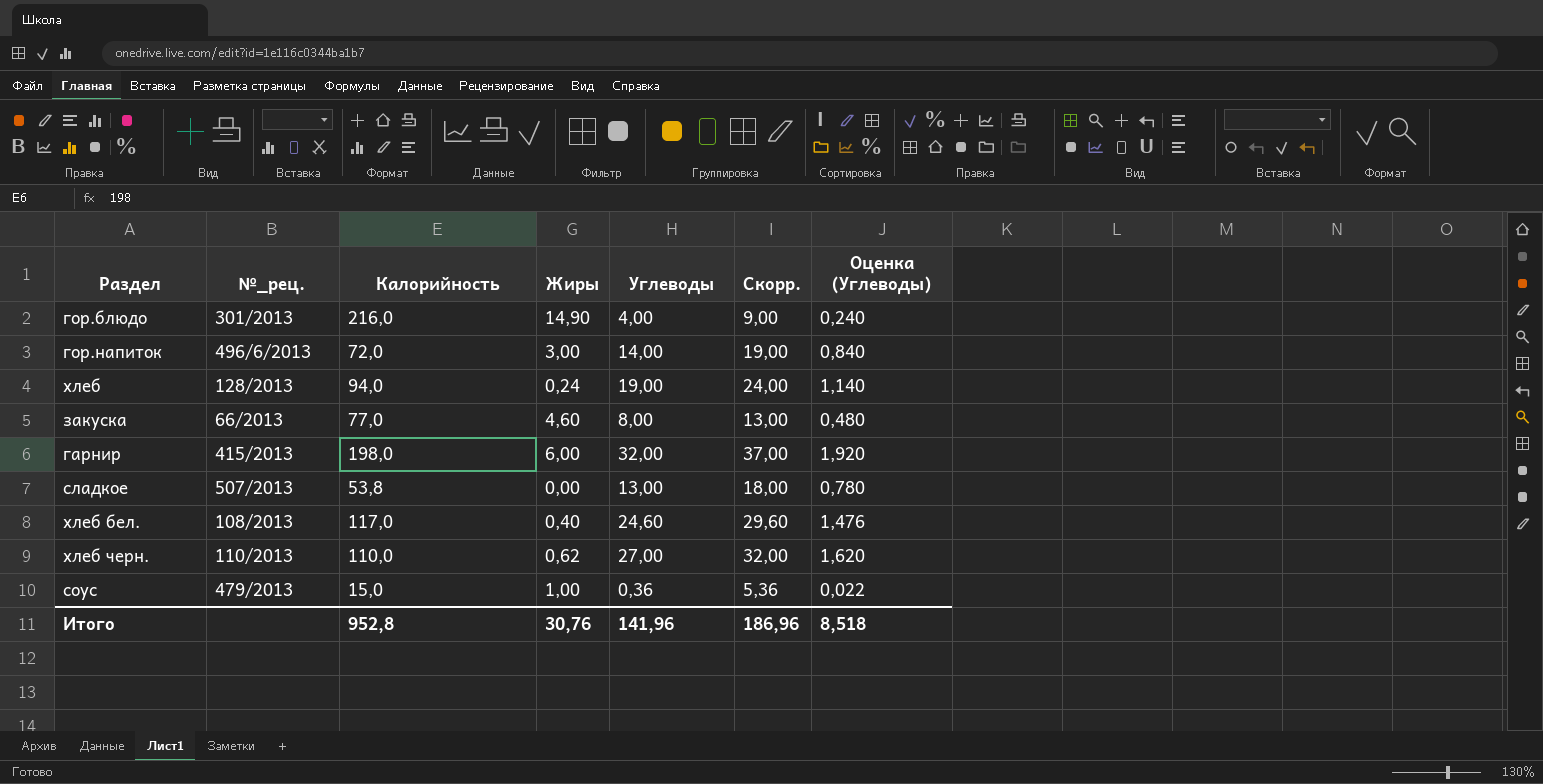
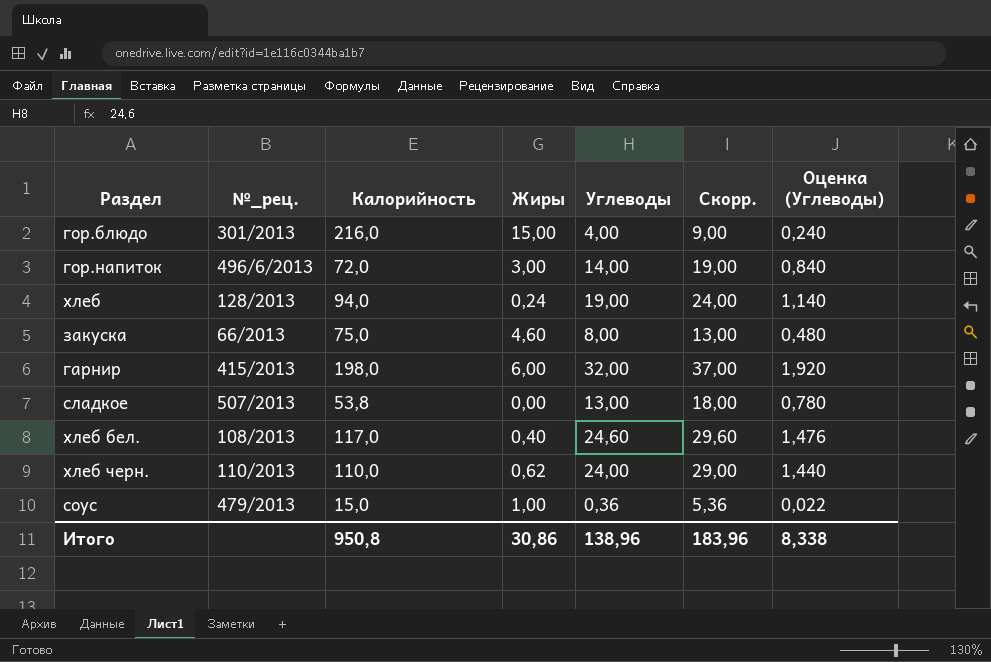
гор.блюдо | Жиры: 14,90 -> 15,00
закуска | Калорийность: 77,0 -> 75,0
хлеб черн. | Углеводы: 27,00 -> 24,00
хлеб черн. | Скорр.: 32,00 -> 29,00
хлеб черн. | Оценка (Углеводы): 1,620 -> 1,440
Итого | Калорийность: 952,8 -> 950,8
Итого | Жиры: 30,76 -> 30,86
Итого | Углеводы: 141,96 -> 138,96
Итого | Скорр.: 186,96 -> 183,96
Итого | Оценка (Углеводы): 8,518 -> 8,338

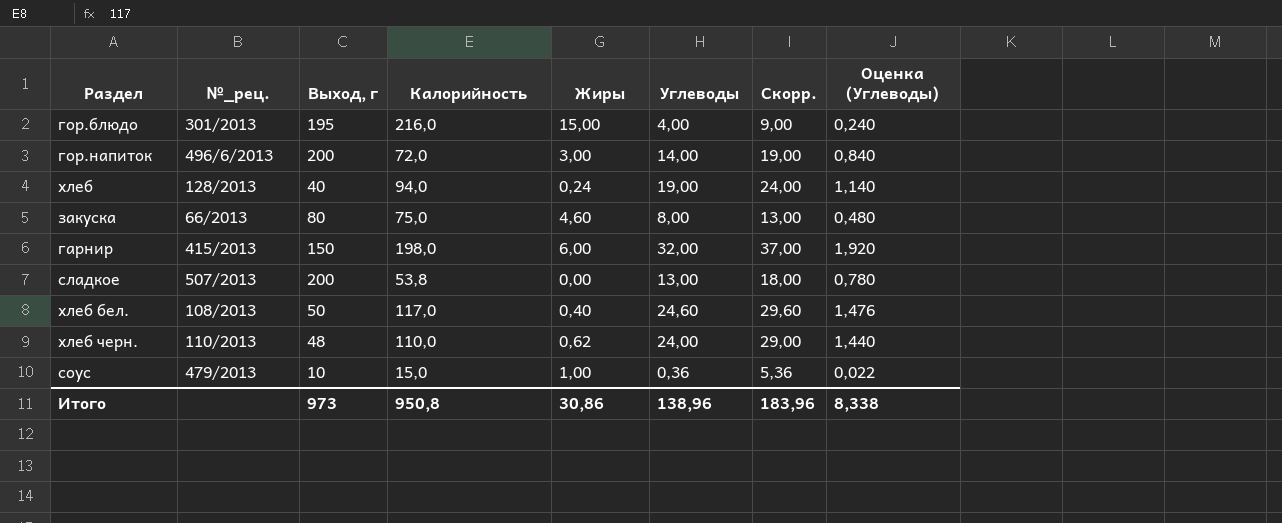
column Выход, г | position: none -> 3

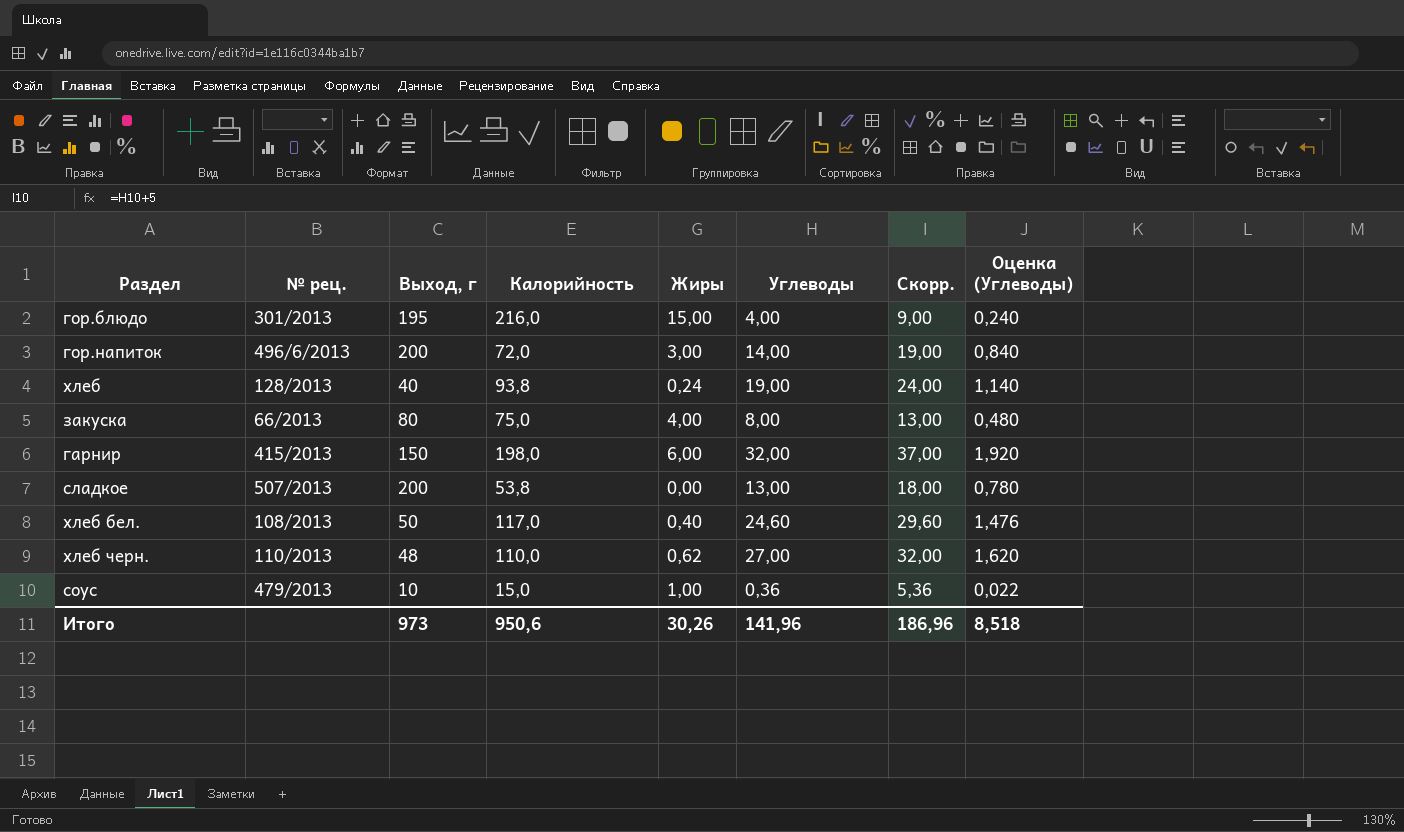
column name: №_рец. -> № рец.
хлеб | Калорийность: 94,0 -> 93,8
закуска | Жиры: 4,60 -> 4,00
хлеб черн. | Углеводы: 24,00 -> 27,00
хлеб черн. | Скорр.: 29,00 -> 32,00
хлеб черн. | Оценка (Углеводы): 1,440 -> 1,620
Итого | Калорийность: 950,8 -> 950,6
Итого | Жиры: 30,86 -> 30,26
Итого | Углеводы: 138,96 -> 141,96
Итого | Скорр.: 183,96 -> 186,96
Итого | Оценка (Углеводы): 8,338 -> 8,518

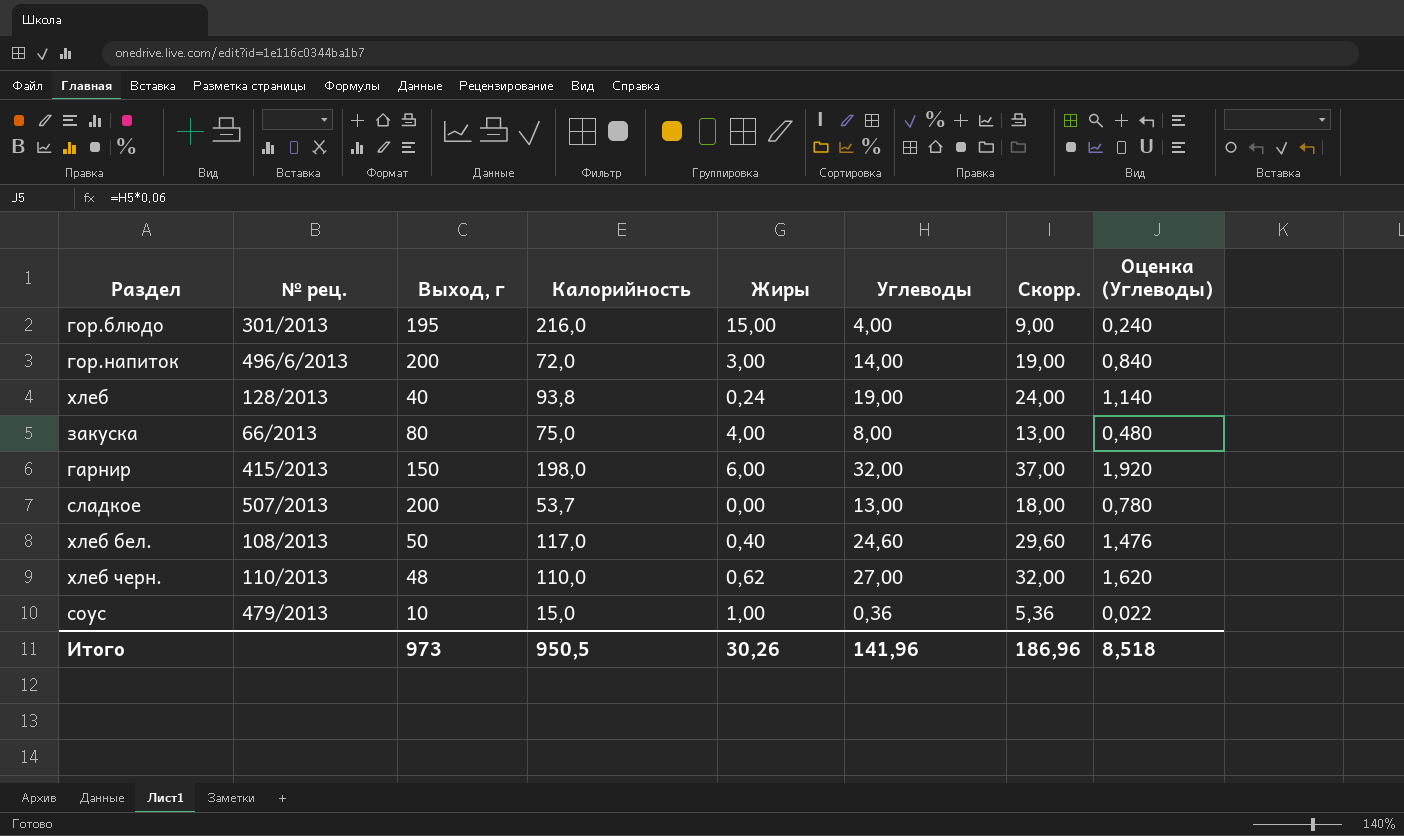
сладкое | Калорийность: 53,8 -> 53,7
Итого | Калорийность: 950,6 -> 950,5

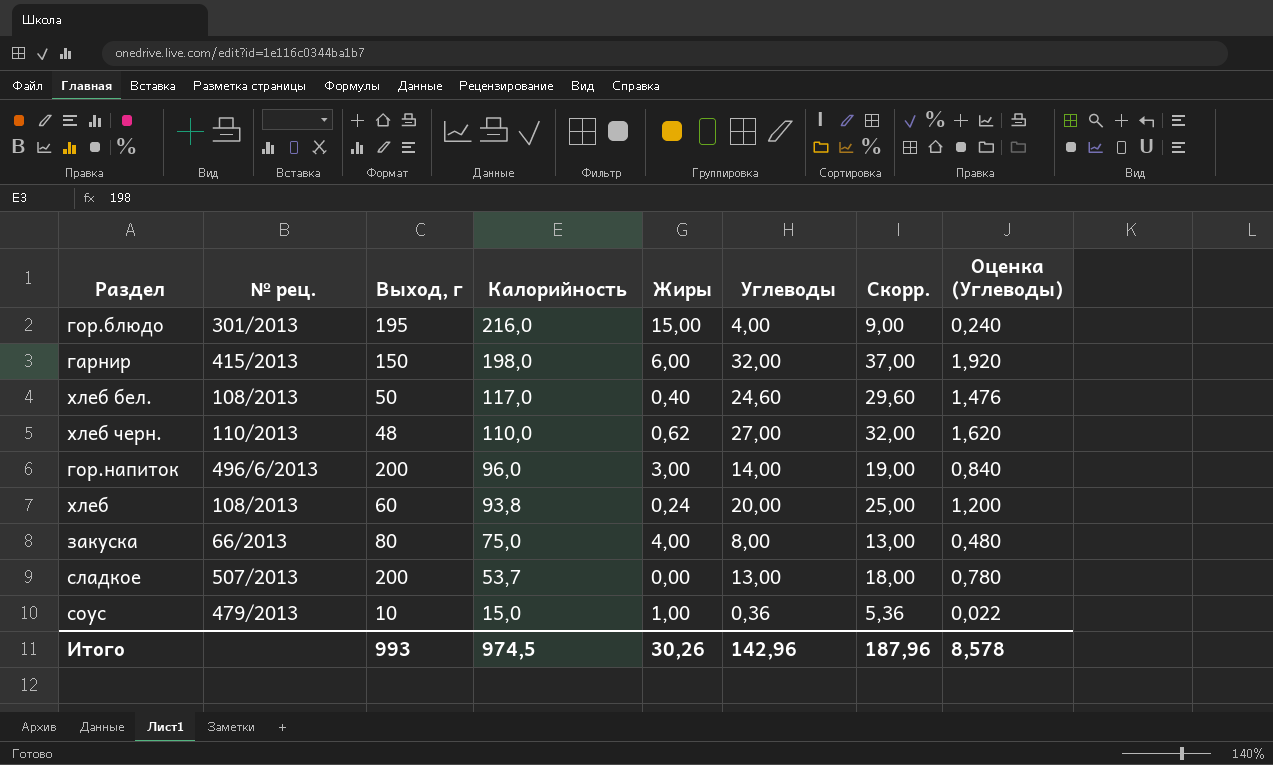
row order: none -> Калорийность descending
гор.напиток | Калорийность: 72,0 -> 96,0
хлеб | № рец.: 128/2013 -> 108/2013
хлеб | Выход, г: 40 -> 60
хлеб | Углеводы: 19,00 -> 20,00
хлеб | Скорр.: 24,00 -> 25,00
хлеб | Оценка (Углеводы): 1,140 -> 1,200
Итого | Выход, г: 973 -> 993
Итого | Калорийность: 950,5 -> 974,5
Итого | Углеводы: 141,96 -> 142,96
Итого | Скорр.: 186,96 -> 187,96
Итого | Оценка (Углеводы): 8,518 -> 8,578

